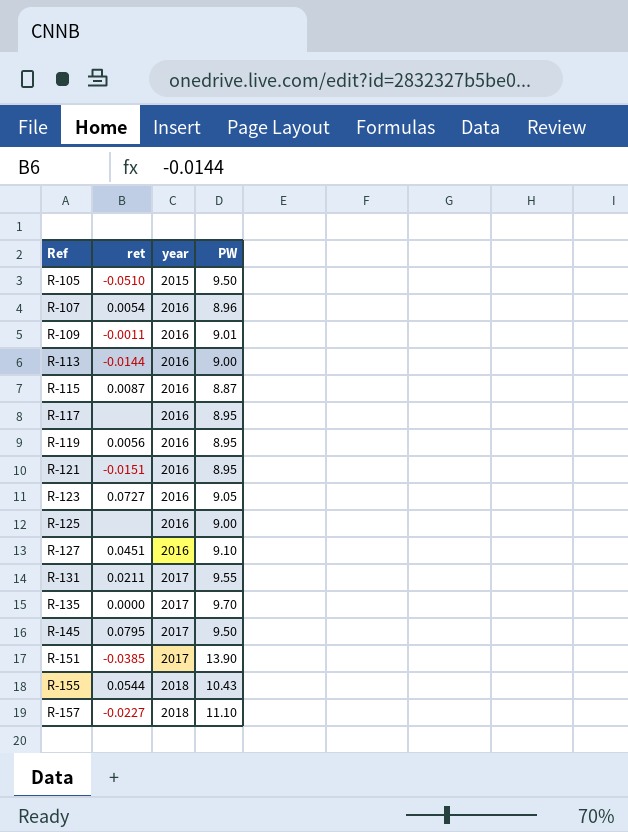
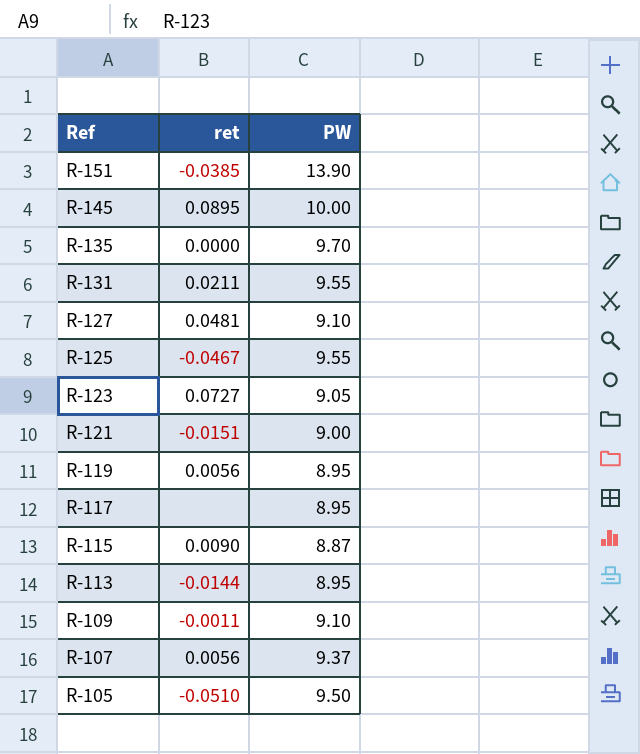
row order: Ref ascending -> Ref descending
column year | position: 3 -> none
row R-155: 0.0544 | 2018 | 10.43 -> none
row R-157: -0.0227 | 2018 | 11.10 -> none
R-145 | ret: 0.0795 -> 0.0895
R-145 | PW: 9.50 -> 10.00
R-127 | ret: 0.0451 -> 0.0481
R-125 | ret: none -> -0.0467
R-125 | PW: 9.00 -> 9.55
R-121 | PW: 8.95 -> 9.00
R-115 | ret: 0.0087 -> 0.0090
R-113 | PW: 9.00 -> 8.95
R-109 | PW: 9.01 -> 9.10
R-107 | ret: 0.0054 -> 0.0056
R-107 | PW: 8.96 -> 9.37

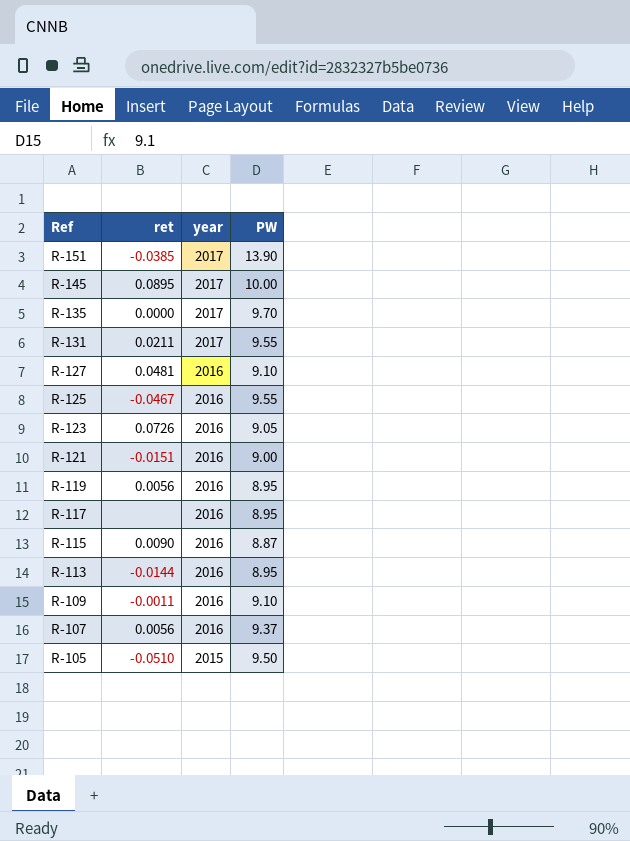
column year | position: none -> 3
R-123 | ret: 0.0727 -> 0.0726

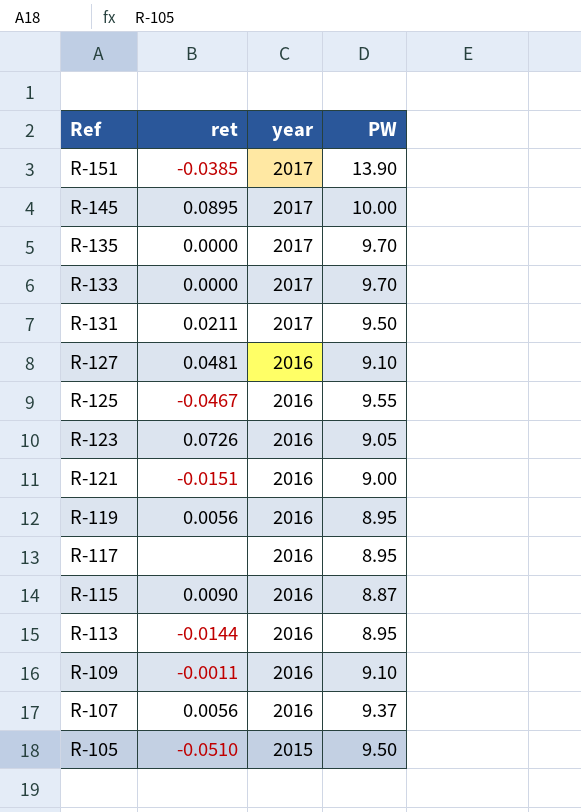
row R-133: none -> 0.0000 | 2017 | 9.70
R-131 | PW: 9.55 -> 9.50

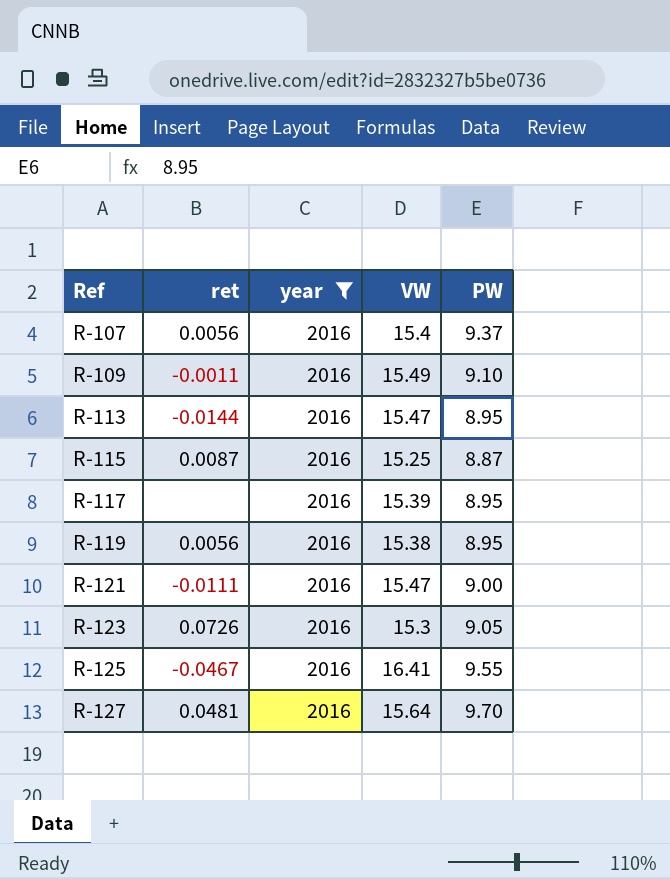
filter: none -> year = 2016
row order: Ref descending -> Ref ascending
column VW | position: none -> 4
R-115 | ret: 0.0090 -> 0.0087
R-121 | ret: -0.0151 -> -0.0111
R-127 | PW: 9.10 -> 9.70

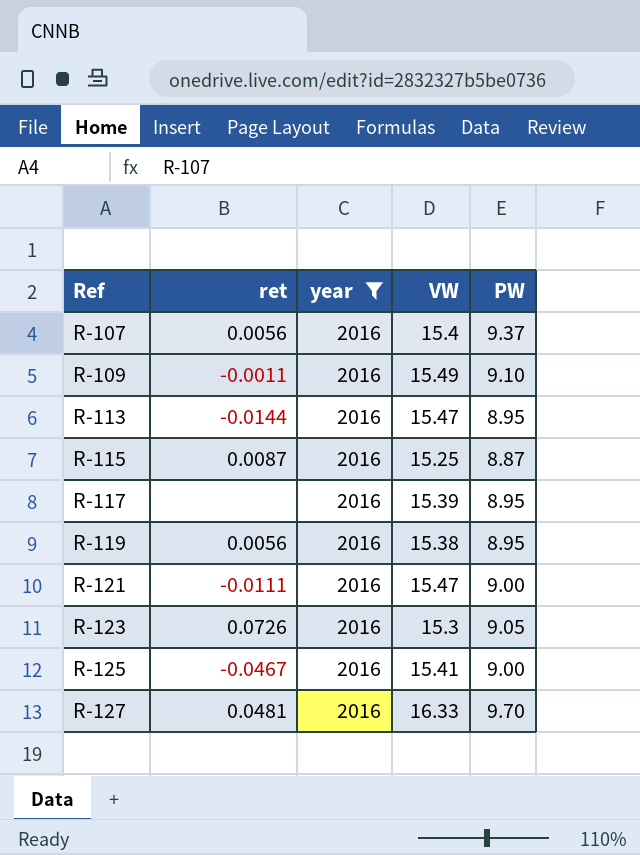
R-125 | VW: 16.41 -> 15.41
R-125 | PW: 9.55 -> 9.00
R-127 | VW: 15.64 -> 16.33

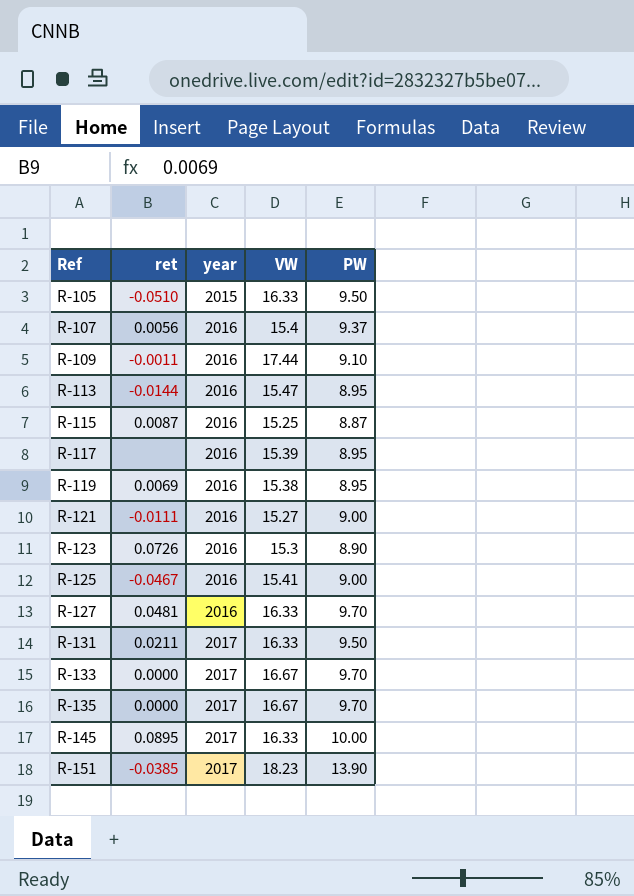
filter: year = 2016 -> none
R-109 | VW: 15.49 -> 17.44
R-119 | ret: 0.0056 -> 0.0069
R-121 | VW: 15.47 -> 15.27
R-123 | PW: 9.05 -> 8.90

